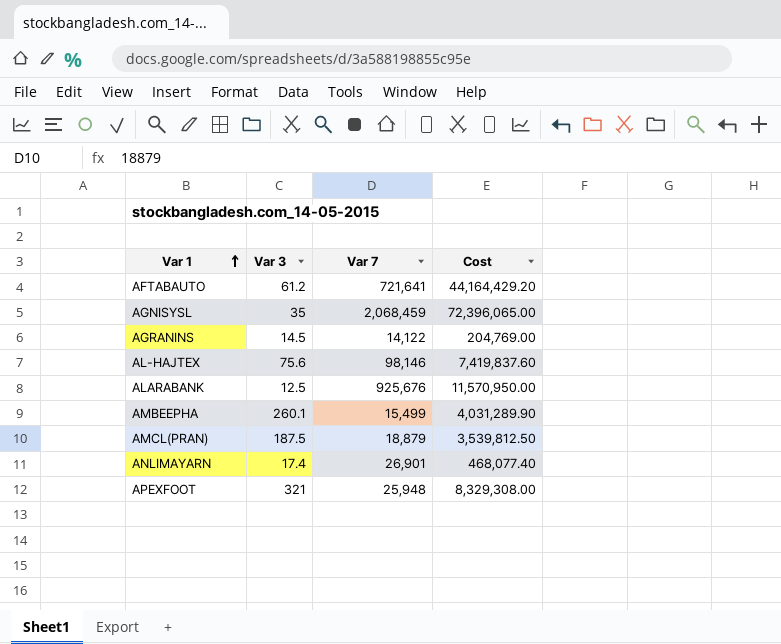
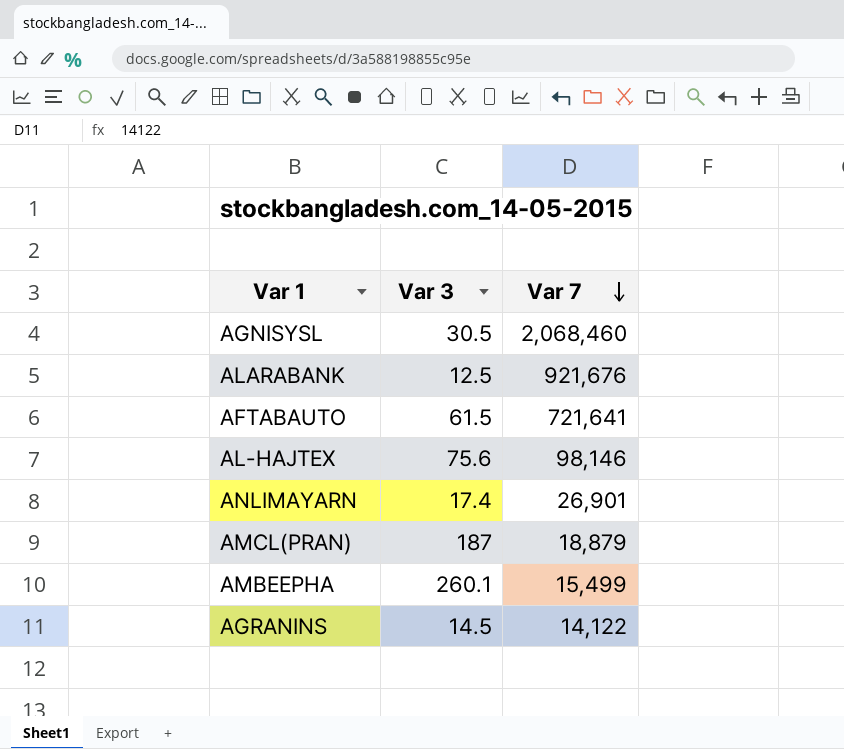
row order: Var 1 ascending -> Var 7 descending
column Cost | formula: [Var 3] * [Var 7] -> none
row APEXFOOT: 321 | 25,948 | 8,329,308.00 -> none
AGNISYSL | Var 3: 35 -> 30.5
AGNISYSL | Var 7: 2,068,459 -> 2,068,460
ALARABANK | Var 7: 925,676 -> 921,676
AFTABAUTO | Var 3: 61.2 -> 61.5
AMCL(PRAN) | Var 3: 187.5 -> 187

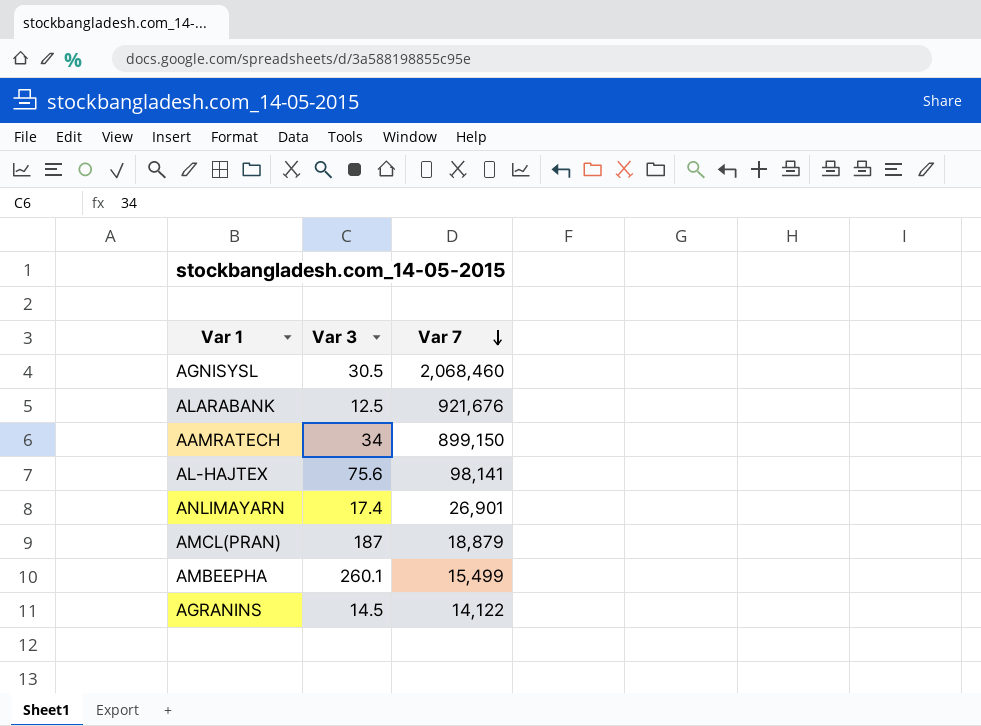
row AFTABAUTO: 61.5 | 721,641 -> none
row AAMRATECH: none -> 34 | 899,150
AL-HAJTEX | Var 7: 98,146 -> 98,141

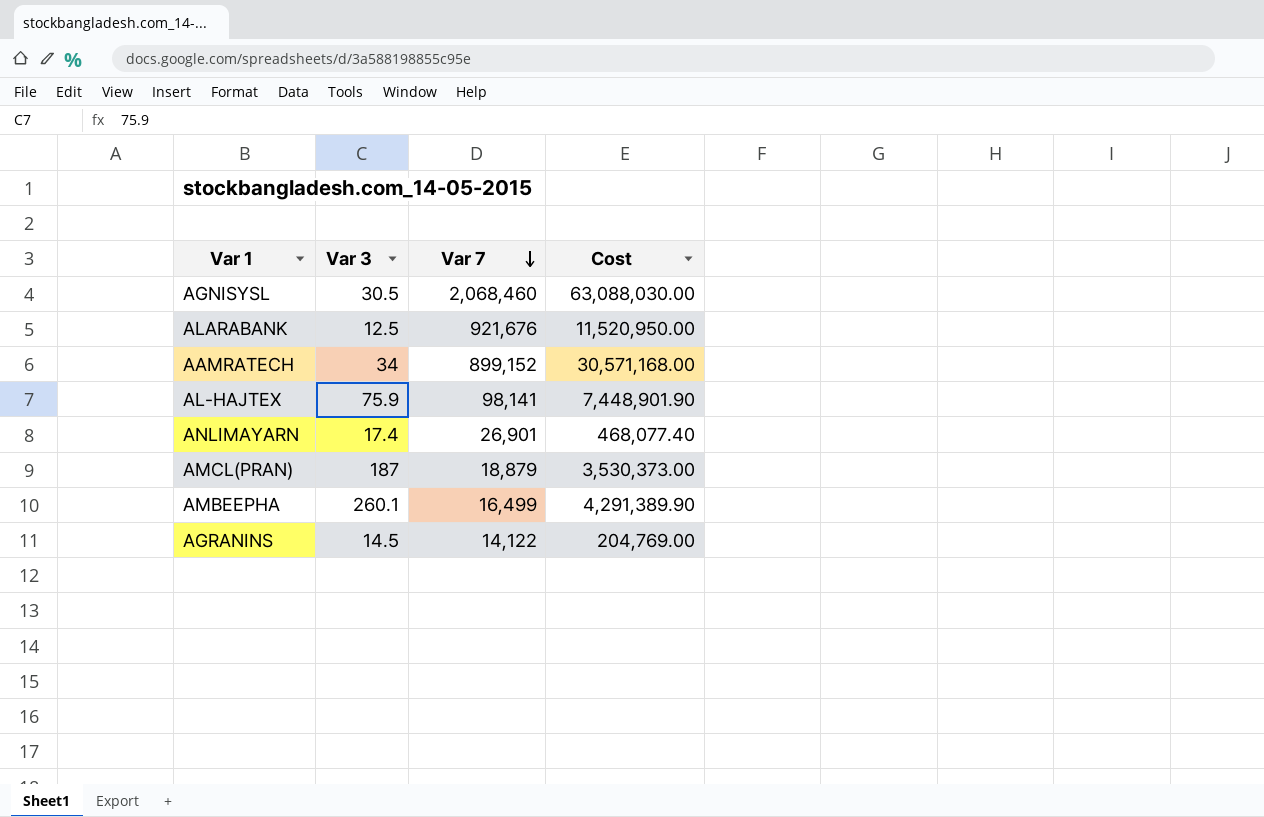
column Cost | formula: none -> [Var 3] * [Var 7]
AAMRATECH | Var 7: 899,150 -> 899,152
AL-HAJTEX | Var 3: 75.6 -> 75.9
AMBEEPHA | Var 7: 15,499 -> 16,499

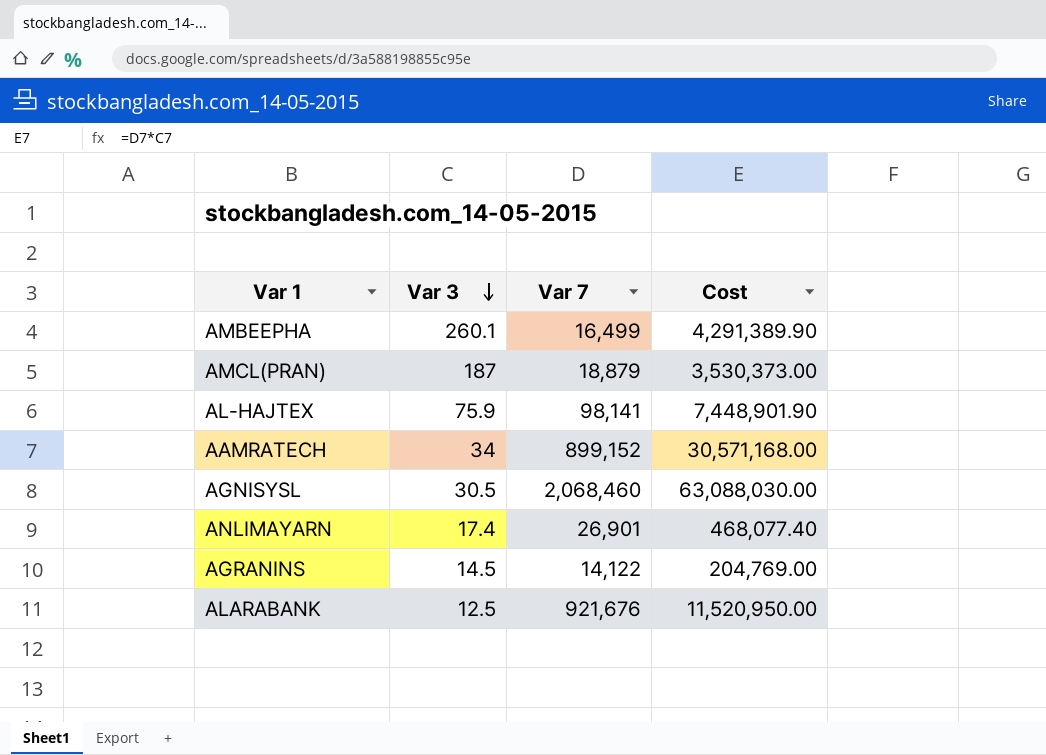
row order: Var 7 descending -> Var 3 descending

